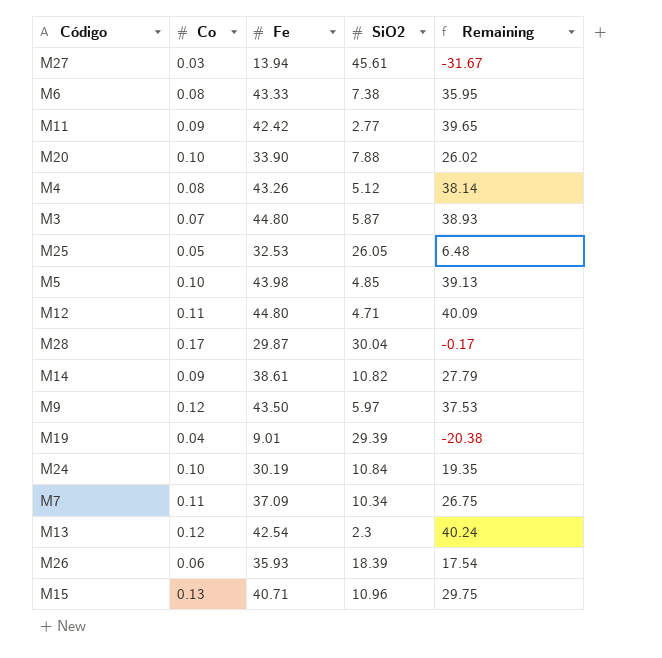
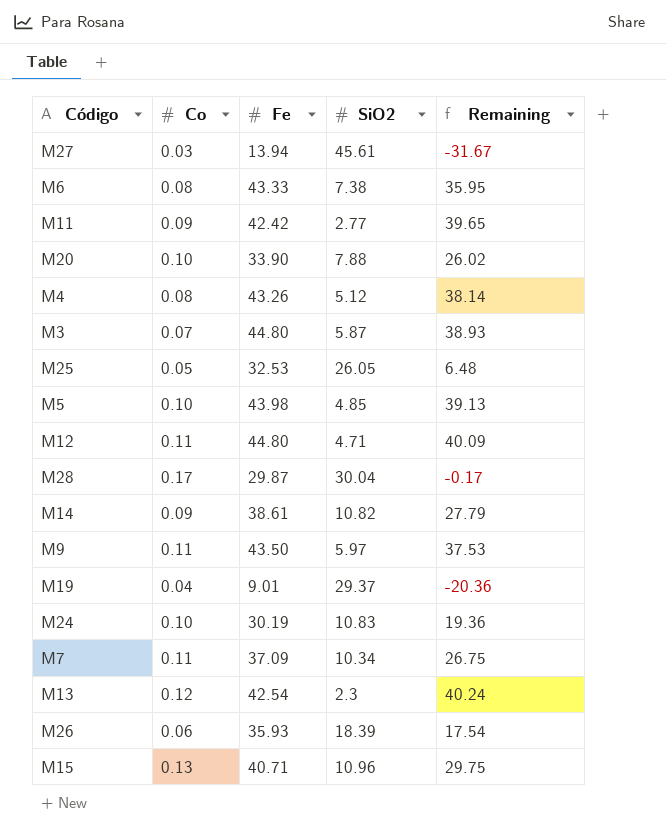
M9 | Co: 0.12 -> 0.11
M19 | SiO2: 29.39 -> 29.37
M19 | Remaining: -20.38 -> -20.36
M24 | SiO2: 10.84 -> 10.83
M24 | Remaining: 19.35 -> 19.36

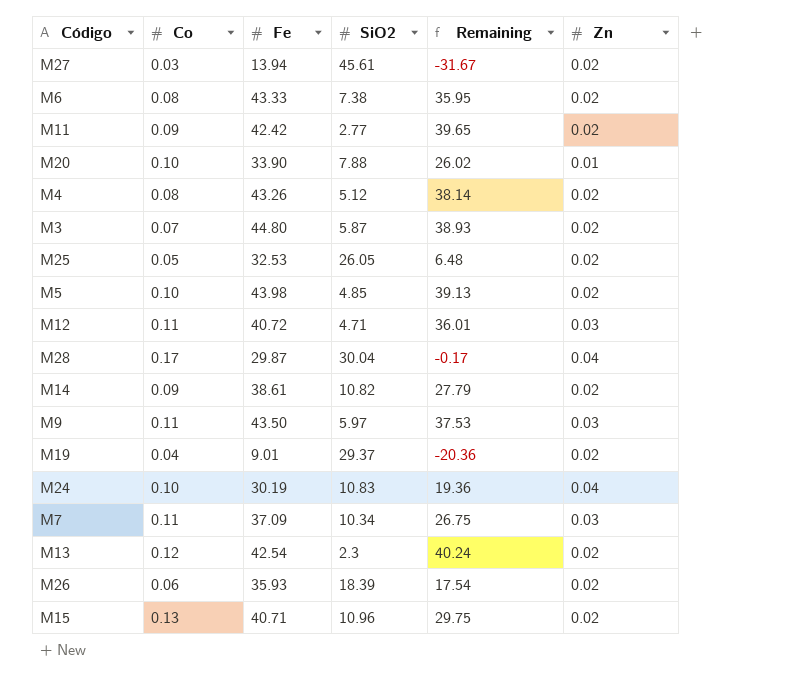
column Zn | position: none -> 6
M12 | Fe: 44.80 -> 40.72
M12 | Remaining: 40.09 -> 36.01

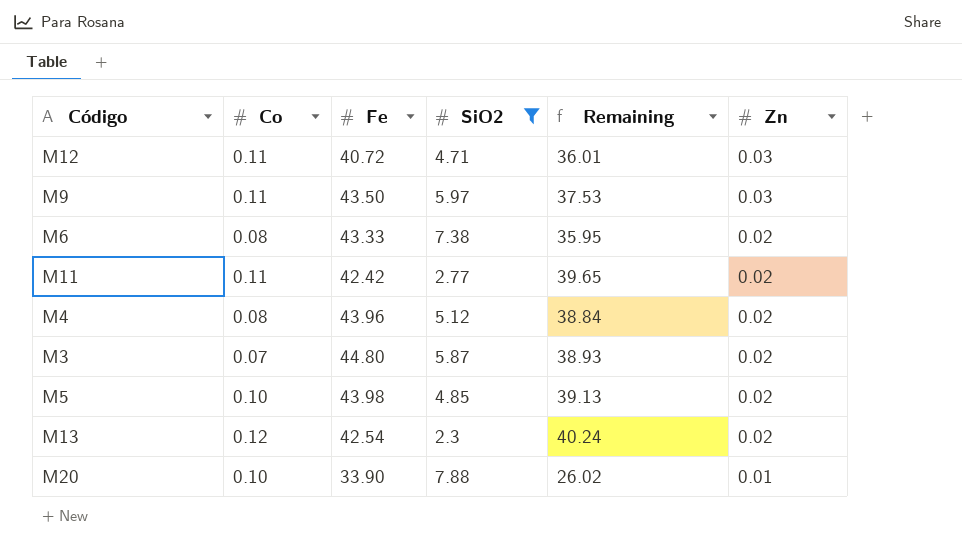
filter: none -> SiO2 <= 7.88
row order: none -> Zn descending
M11 | Co: 0.09 -> 0.11
M4 | Fe: 43.26 -> 43.96
M4 | Remaining: 38.14 -> 38.84

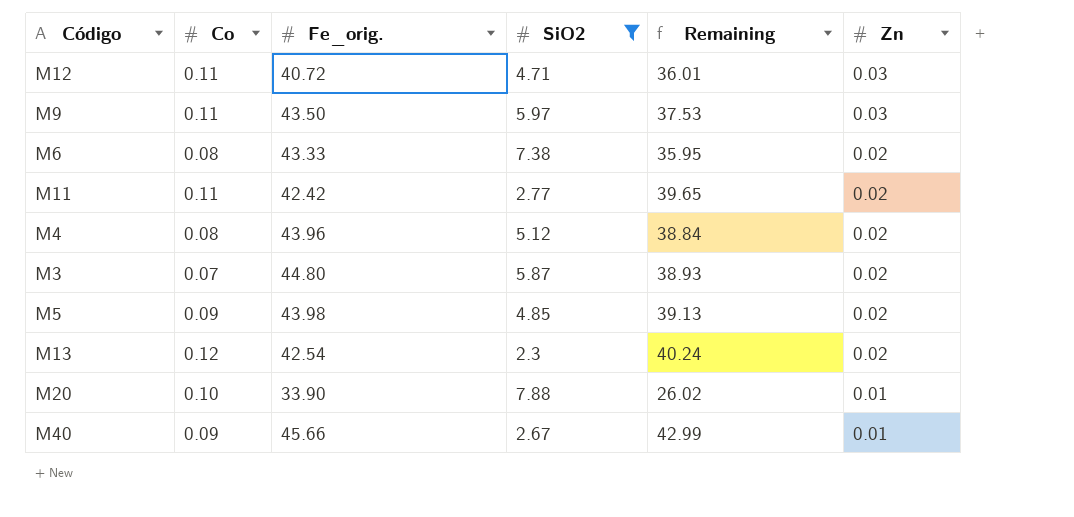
column name: Fe -> Fe_orig.
M5 | Co: 0.10 -> 0.09
row M40: none -> 0.09 | 45.66 | 2.67 | 42.99 | 0.01

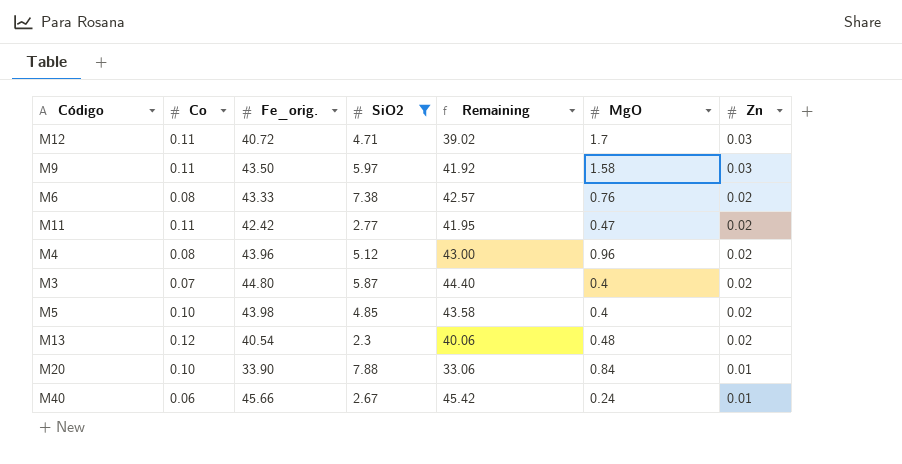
column Remaining | formula: [Fe_orig.] - [SiO2] -> [Fe_orig.] - [MgO]
column MgO | position: none -> 6
M5 | Co: 0.09 -> 0.10
M13 | Fe_orig.: 42.54 -> 40.54
M40 | Co: 0.09 -> 0.06

